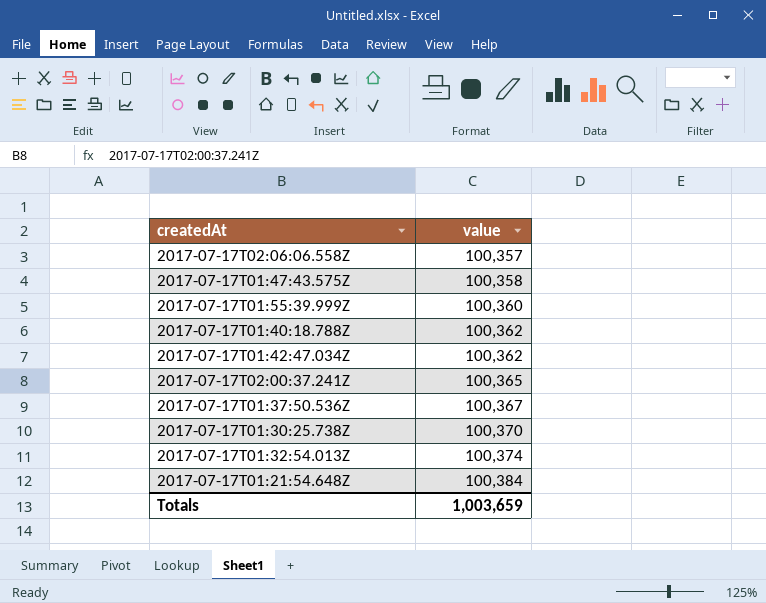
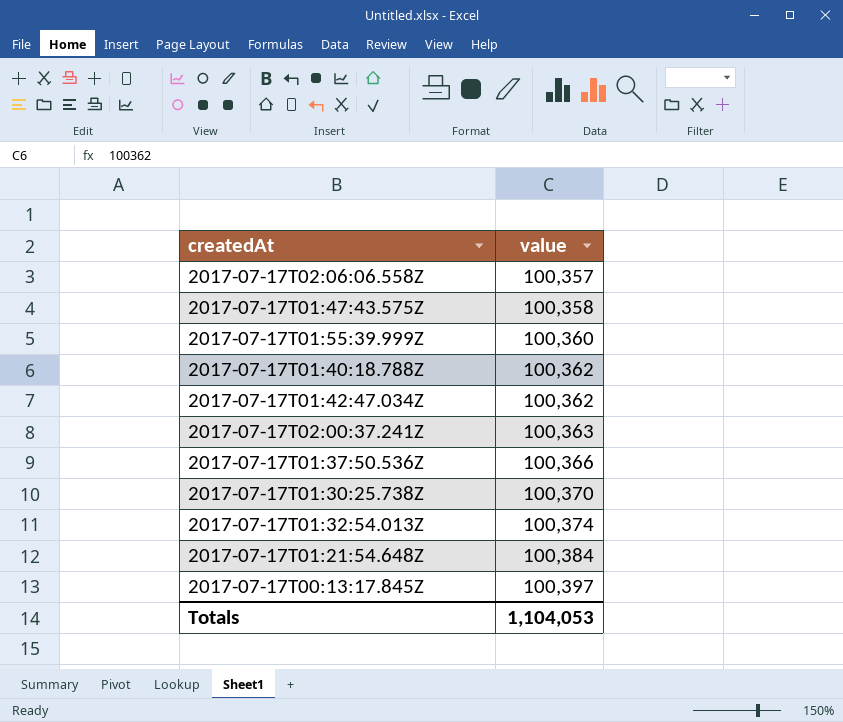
2017-07-17T02:00:37.241Z | value: 100,365 -> 100,363
2017-07-17T01:37:50.536Z | value: 100,367 -> 100,366
row 2017-07-17T00:13:17.845Z: none -> 100,397
Totals | value: 1,003,659 -> 1,104,053

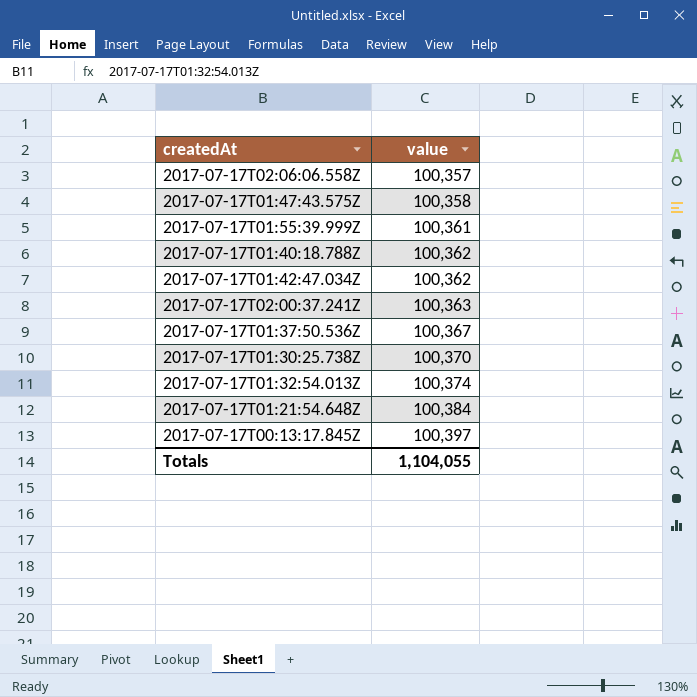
2017-07-17T01:55:39.999Z | value: 100,360 -> 100,361
2017-07-17T01:37:50.536Z | value: 100,366 -> 100,367
Totals | value: 1,104,053 -> 1,104,055

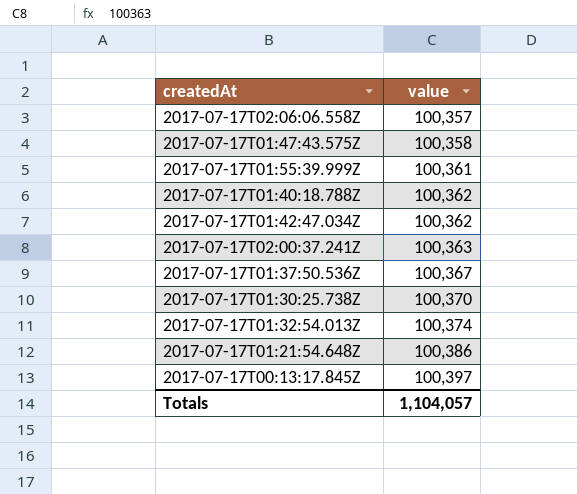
2017-07-17T01:21:54.648Z | value: 100,384 -> 100,386
Totals | value: 1,104,055 -> 1,104,057

